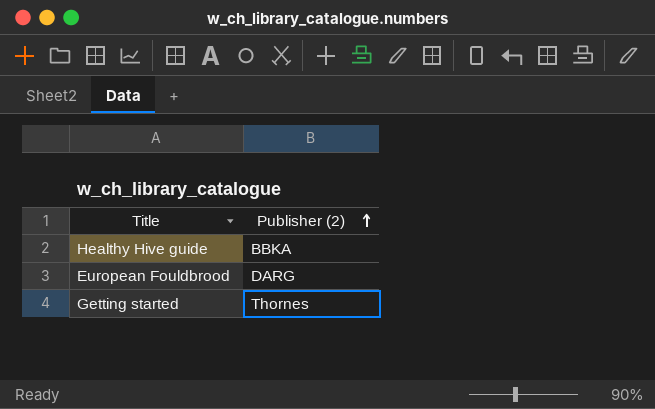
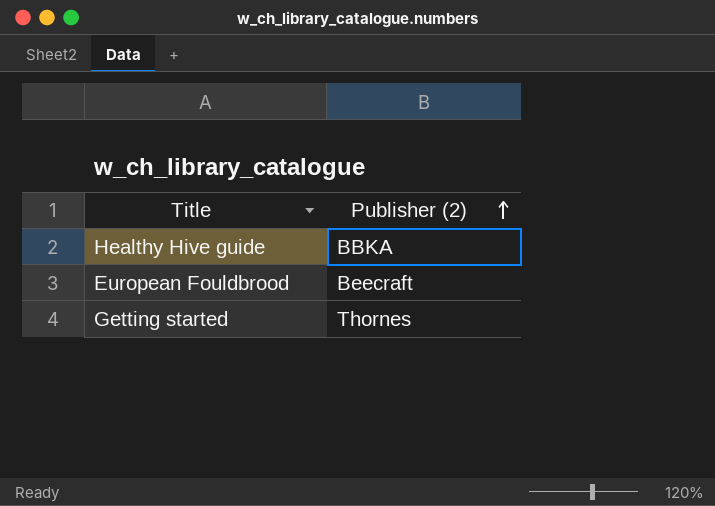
European Fouldbrood | Publisher (2): DARG -> Beecraft

